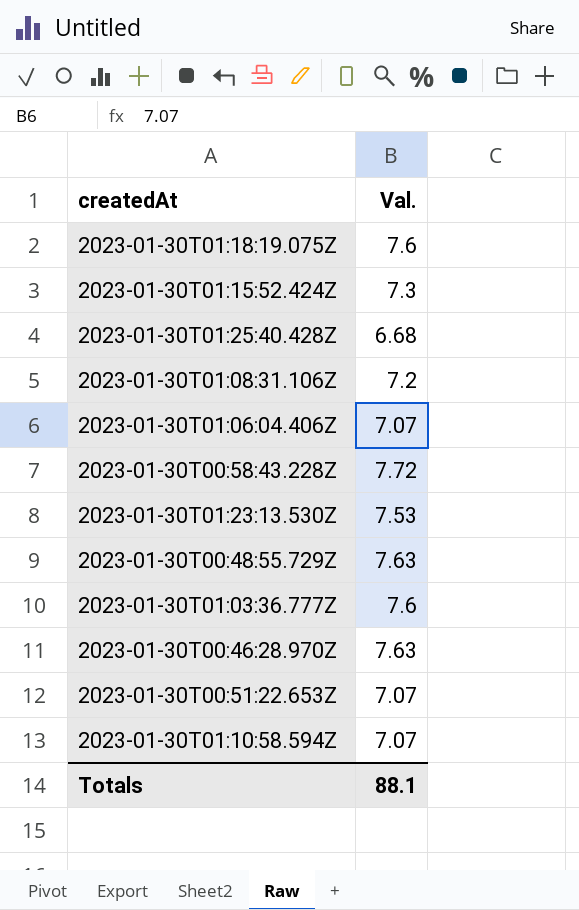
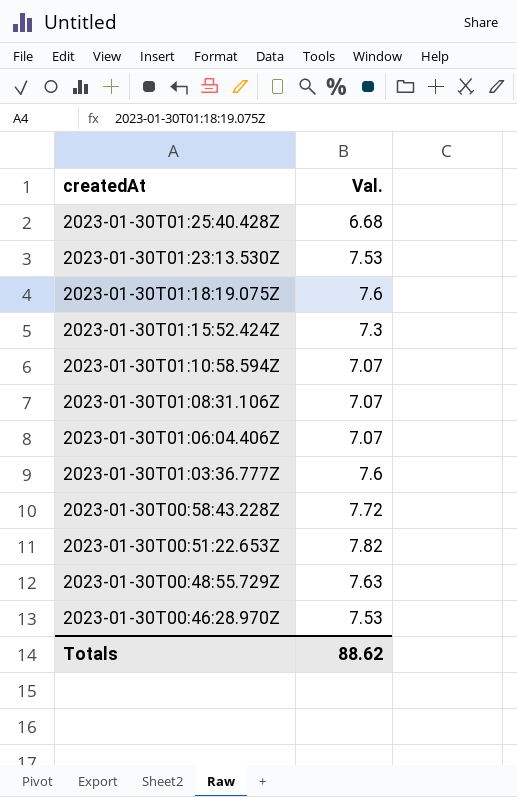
row order: none -> createdAt descending
2023-01-30T01:08:31.106Z | Val.: 7.2 -> 7.07
2023-01-30T00:51:22.653Z | Val.: 7.07 -> 7.82
2023-01-30T00:46:28.970Z | Val.: 7.63 -> 7.53
Totals | Val.: 88.1 -> 88.62

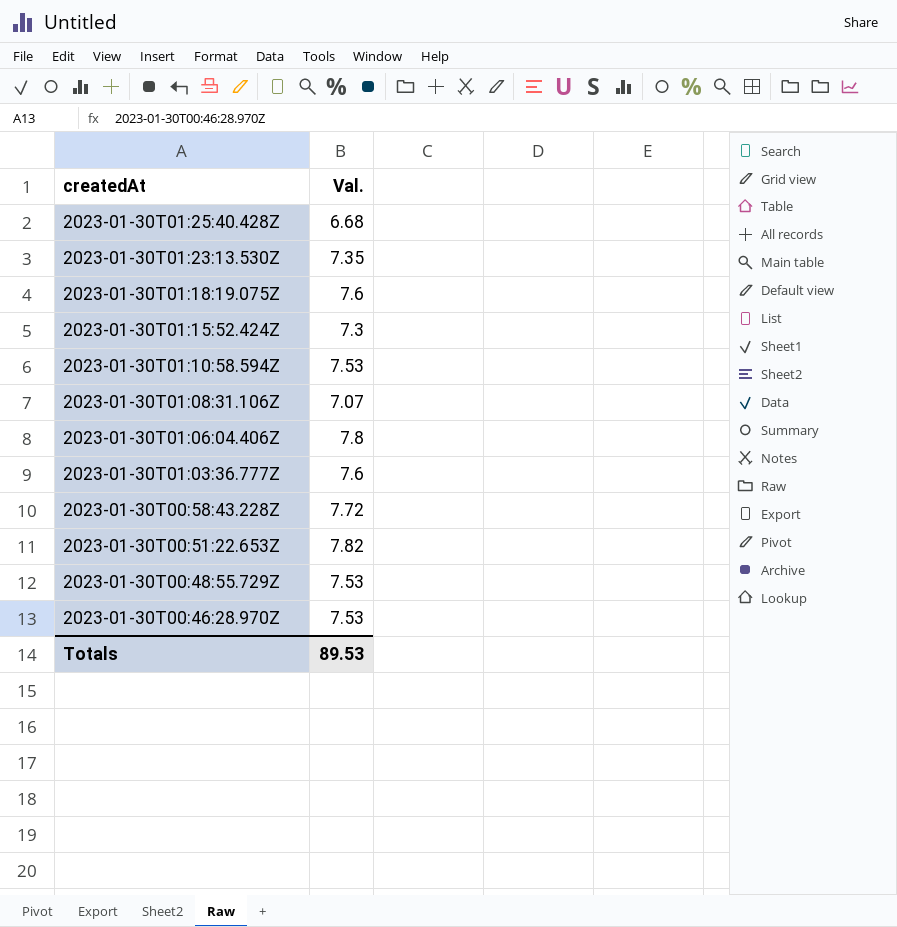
2023-01-30T01:23:13.530Z | Val.: 7.53 -> 7.35
2023-01-30T01:10:58.594Z | Val.: 7.07 -> 7.53
2023-01-30T01:06:04.406Z | Val.: 7.07 -> 7.8
2023-01-30T00:48:55.729Z | Val.: 7.63 -> 7.53
Totals | Val.: 88.62 -> 89.53

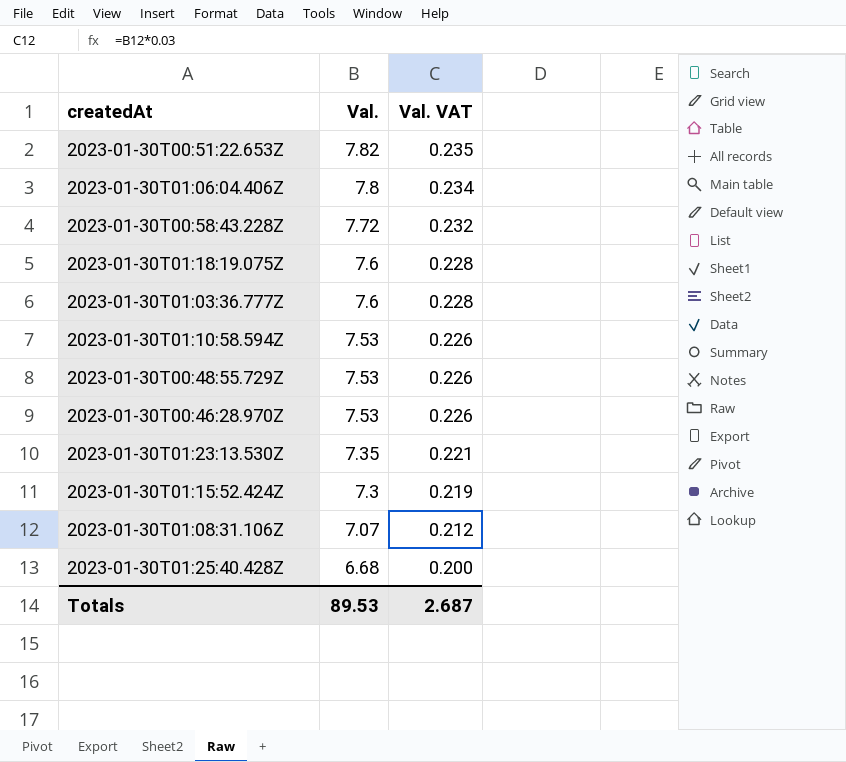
row order: createdAt descending -> Val. descending
column Val. VAT | formula: none -> [Val.] * 0.03

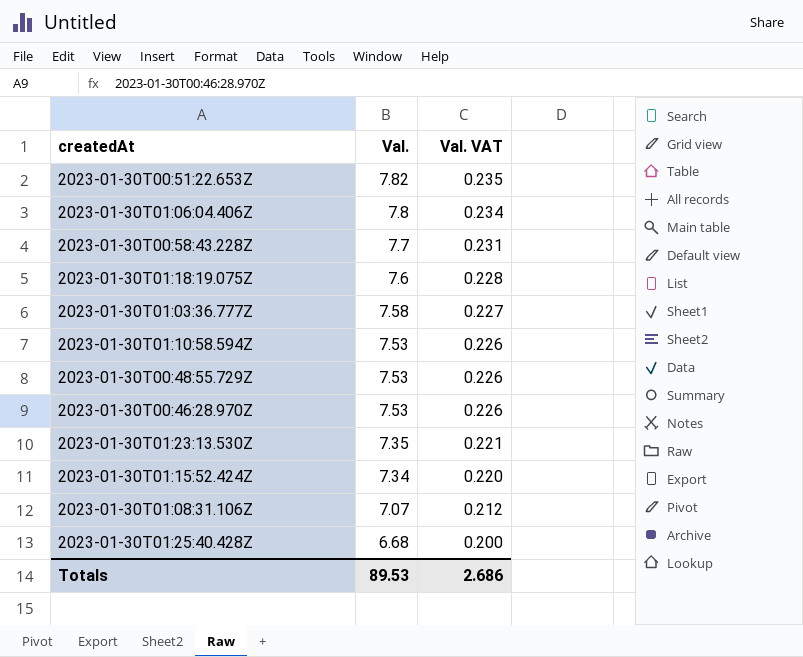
2023-01-30T00:58:43.228Z | Val.: 7.72 -> 7.7
2023-01-30T00:58:43.228Z | Val. VAT: 0.232 -> 0.231
2023-01-30T01:03:36.777Z | Val.: 7.6 -> 7.58
2023-01-30T01:03:36.777Z | Val. VAT: 0.228 -> 0.227
2023-01-30T01:15:52.424Z | Val.: 7.3 -> 7.34
2023-01-30T01:15:52.424Z | Val. VAT: 0.219 -> 0.220
Totals | Val. VAT: 2.687 -> 2.686

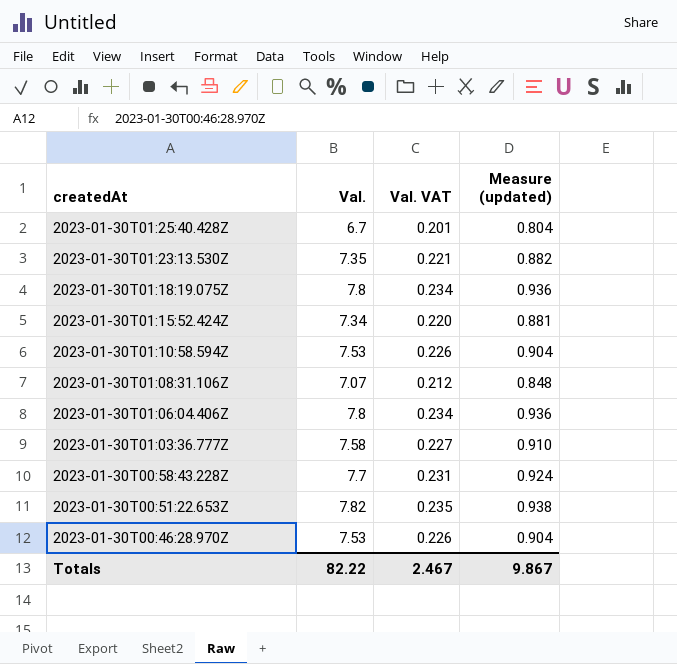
row order: Val. descending -> createdAt descending
column Measure (updated) | formula: none -> [Val.] * 0.12
row 2023-01-30T00:48:55.729Z: 7.53 | 0.226 -> none
2023-01-30T01:25:40.428Z | Val.: 6.68 -> 6.7
2023-01-30T01:25:40.428Z | Val. VAT: 0.200 -> 0.201
2023-01-30T01:18:19.075Z | Val.: 7.6 -> 7.8
2023-01-30T01:18:19.075Z | Val. VAT: 0.228 -> 0.234
Totals | Val.: 89.53 -> 82.22
Totals | Val. VAT: 2.686 -> 2.467

